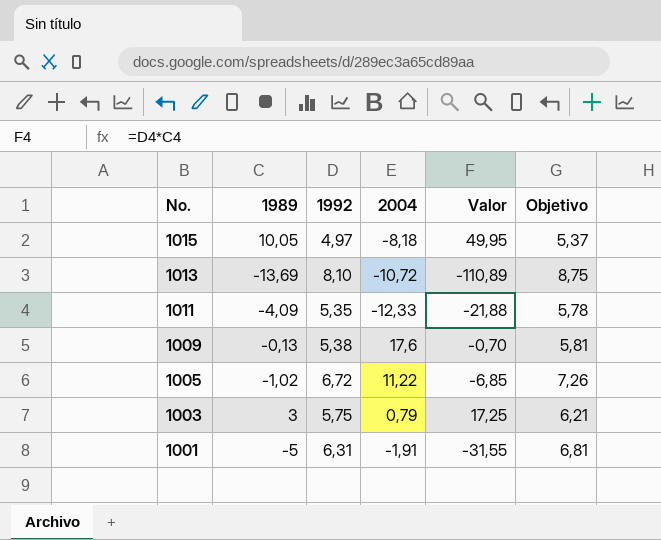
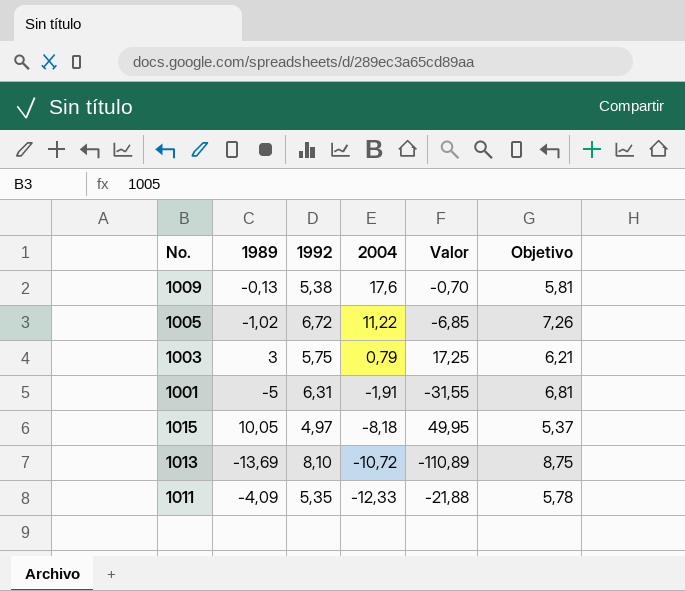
row order: No. descending -> 2004 descending

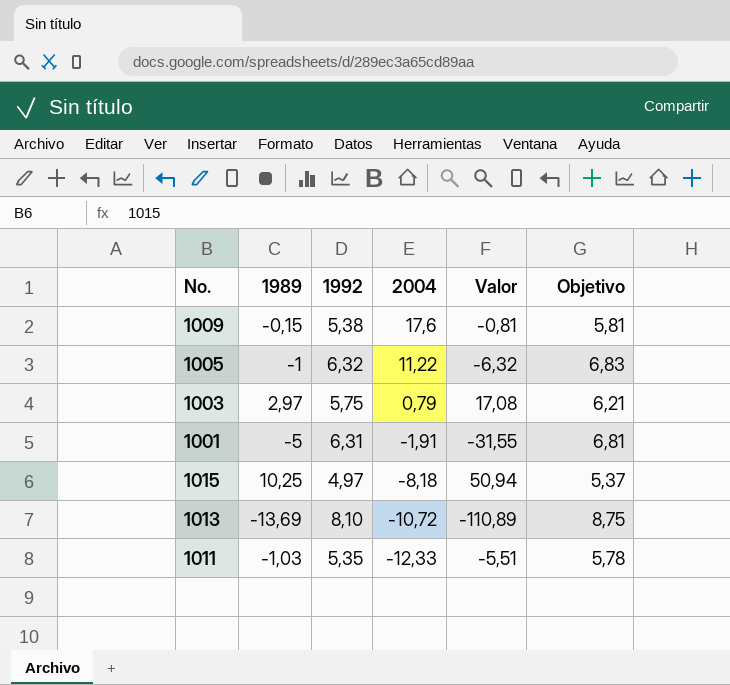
1009 | 1989: -0,13 -> -0,15
1009 | Valor: -0,70 -> -0,81
1005 | 1989: -1,02 -> -1
1005 | 1992: 6,72 -> 6,32
1005 | Valor: -6,85 -> -6,32
1005 | Objetivo: 7,26 -> 6,83
1003 | 1989: 3 -> 2,97
1003 | Valor: 17,25 -> 17,08
1015 | 1989: 10,05 -> 10,25
1015 | Valor: 49,95 -> 50,94
1011 | 1989: -4,09 -> -1,03
1011 | Valor: -21,88 -> -5,51

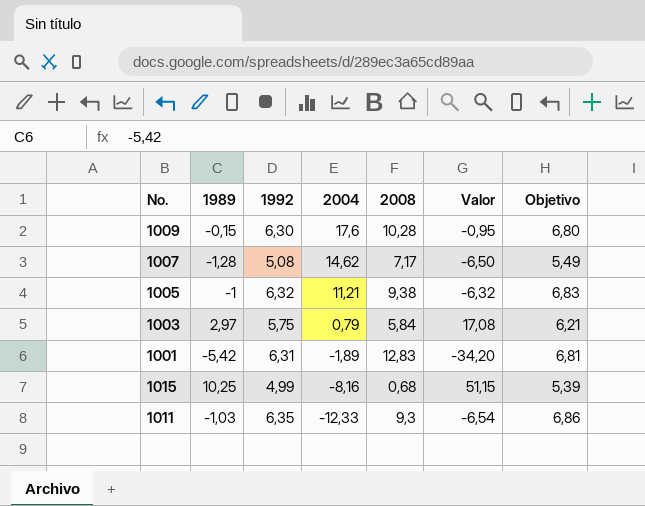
column 2008 | position: none -> 5
row 1013: -13,69 | 8,10 | -10,72 | -110,89 | 8,75 -> none
1009 | 1992: 5,38 -> 6,30
1009 | Valor: -0,81 -> -0,95
1009 | Objetivo: 5,81 -> 6,80
row 1007: none -> -1,28 | 5,08 | 14,62 | 7,17 | -6,50 | 5,49
1005 | 2004: 11,22 -> 11,21
1001 | 1989: -5 -> -5,42
1001 | 2004: -1,91 -> -1,89
1001 | Valor: -31,55 -> -34,20
1015 | 1992: 4,97 -> 4,99
1015 | 2004: -8,18 -> -8,16
1015 | Valor: 50,94 -> 51,15
1015 | Objetivo: 5,37 -> 5,39
1011 | 1992: 5,35 -> 6,35
1011 | Valor: -5,51 -> -6,54
1011 | Objetivo: 5,78 -> 6,86

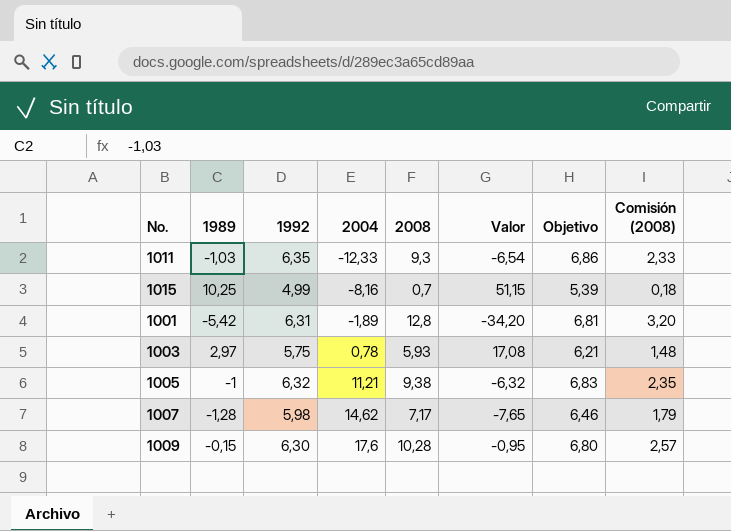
row order: 2004 descending -> 2004 ascending
column Comisión (2008) | formula: none -> [2008] * 0,25
1015 | 2008: 0,68 -> 0,7
1001 | 2008: 12,83 -> 12,8
1003 | 2004: 0,79 -> 0,78
1003 | 2008: 5,84 -> 5,93
1007 | 1992: 5,08 -> 5,98
1007 | Valor: -6,50 -> -7,65
1007 | Objetivo: 5,49 -> 6,46

